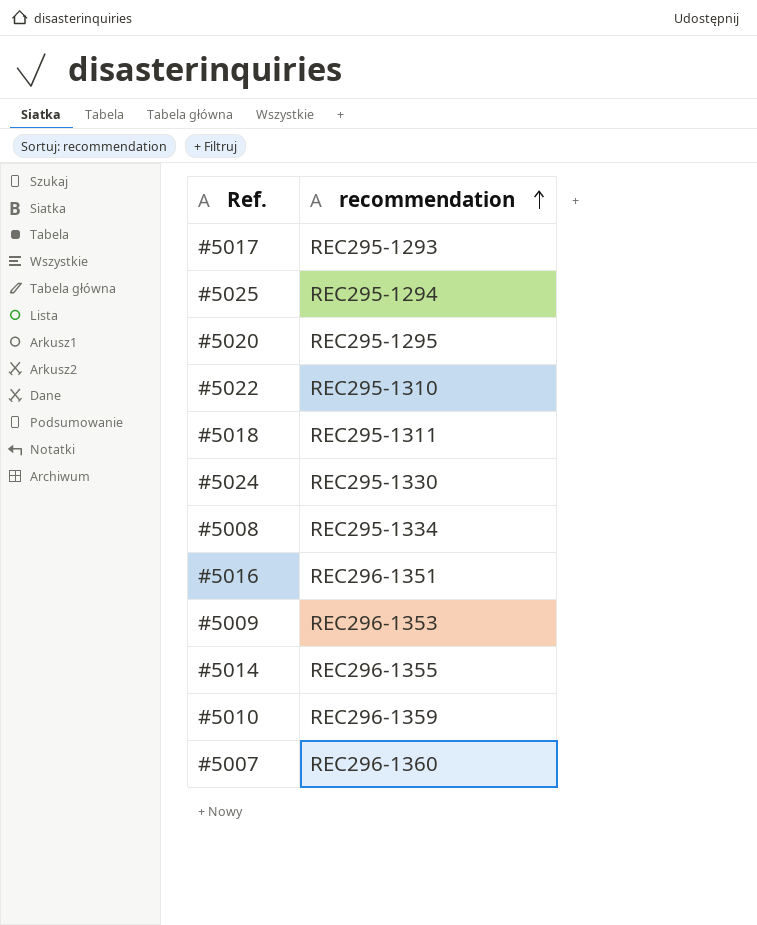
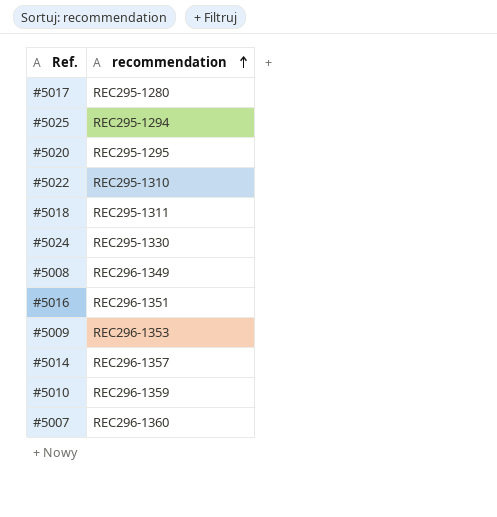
#5017 | recommendation: REC295-1293 -> REC295-1280
#5008 | recommendation: REC295-1334 -> REC296-1349
#5014 | recommendation: REC296-1355 -> REC296-1357

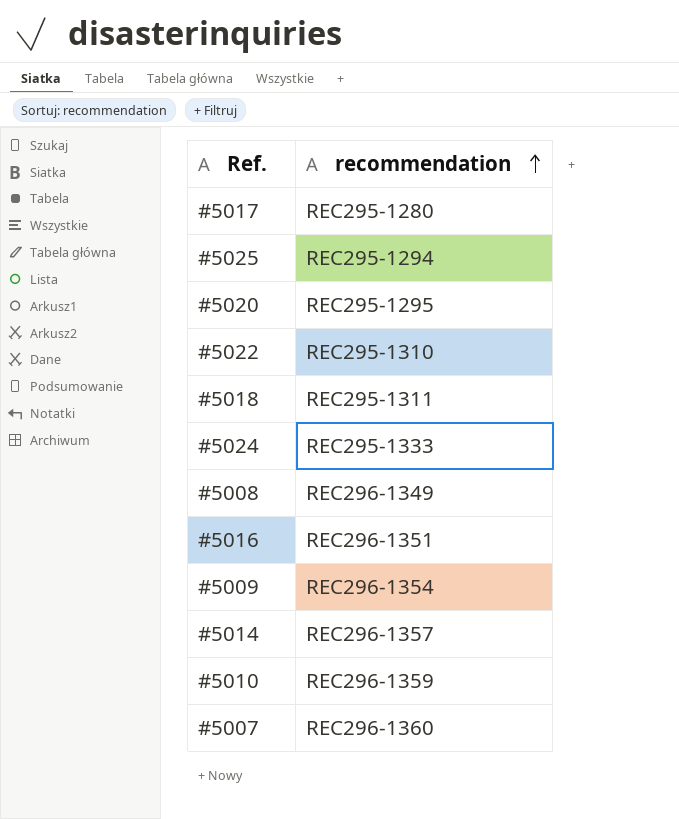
#5024 | recommendation: REC295-1330 -> REC295-1333
#5009 | recommendation: REC296-1353 -> REC296-1354

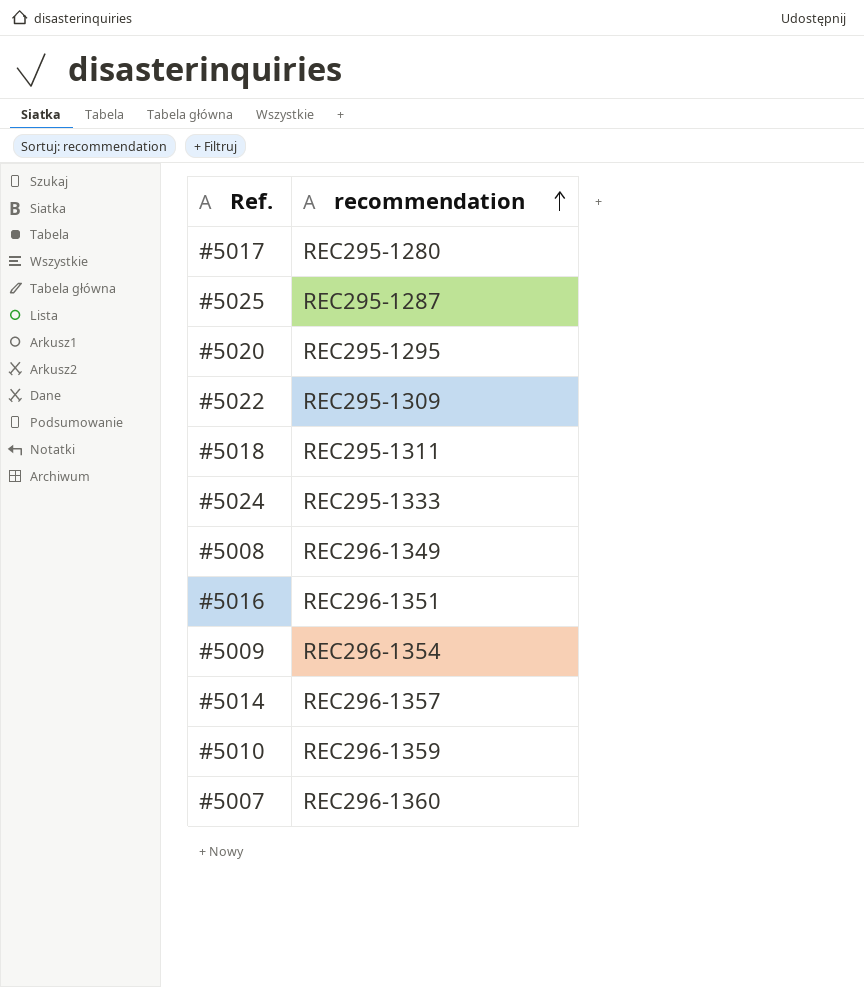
#5025 | recommendation: REC295-1294 -> REC295-1287
#5022 | recommendation: REC295-1310 -> REC295-1309

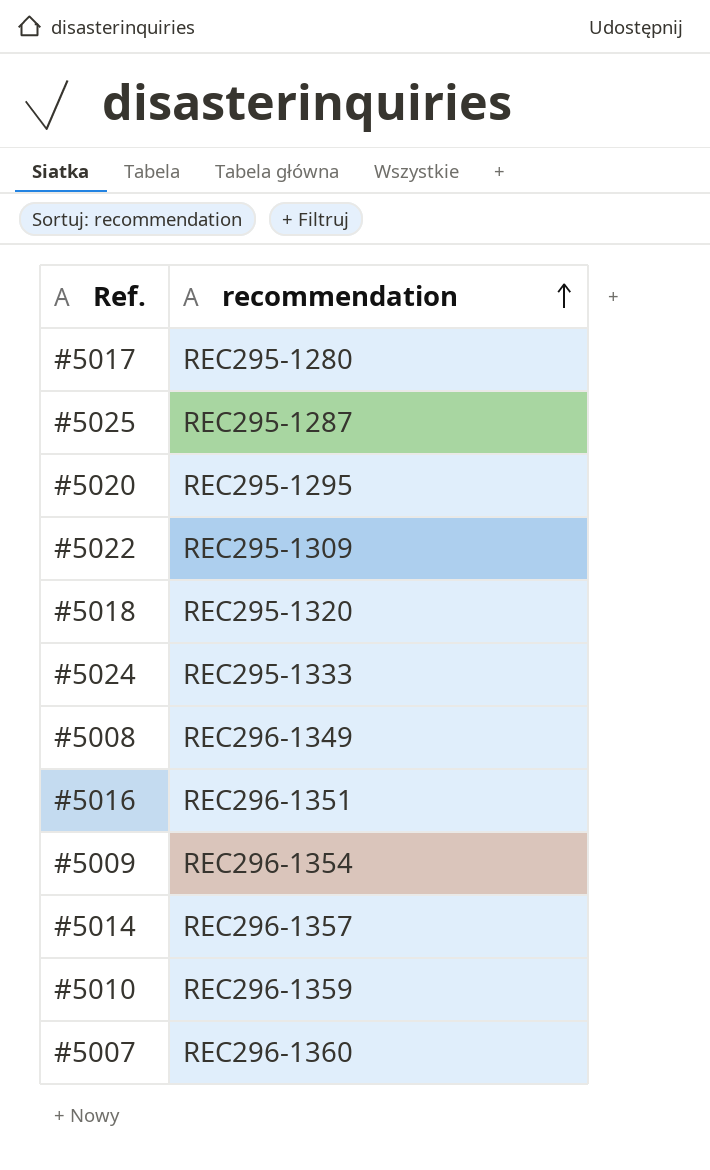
#5018 | recommendation: REC295-1311 -> REC295-1320

